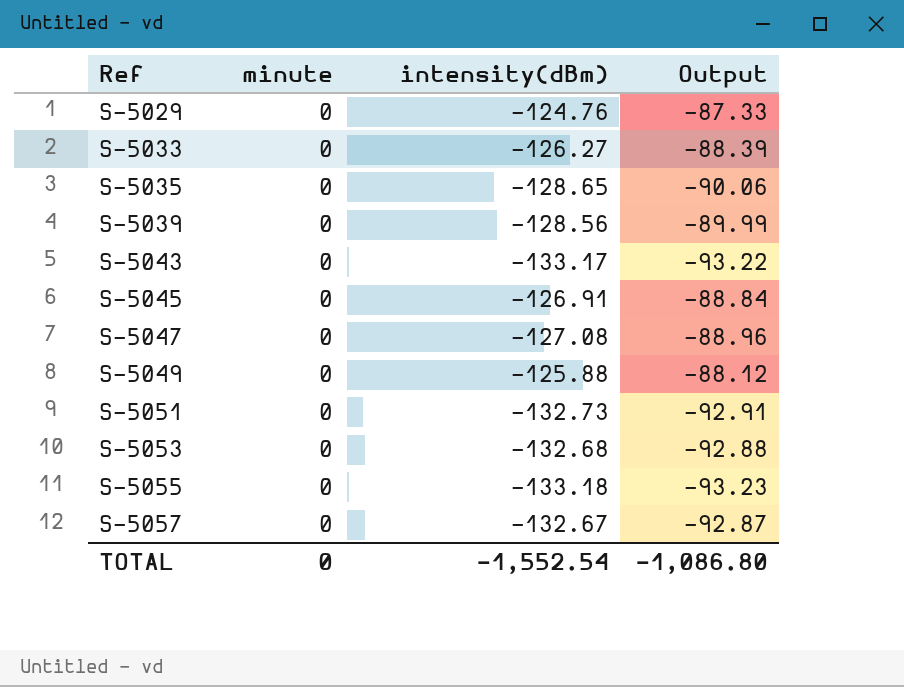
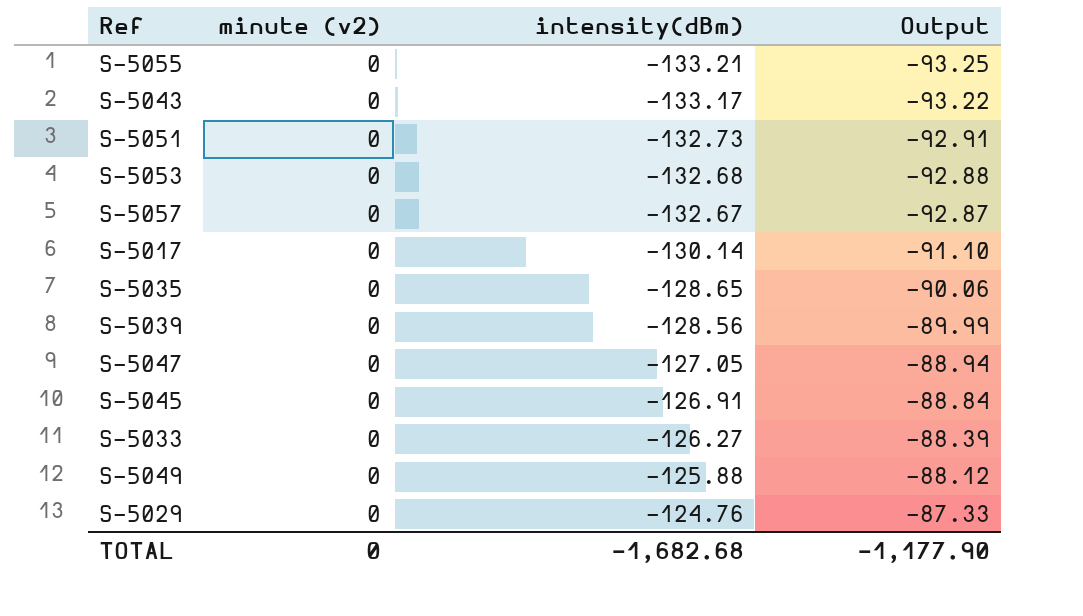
row order: Ref ascending -> intensity(dBm) ascending
column name: minute -> minute (v2)
S-5055 | intensity(dBm): -133.18 -> -133.21
S-5055 | Output: -93.23 -> -93.25
row S-5017: none -> 0 | -130.14 | -91.10
S-5047 | intensity(dBm): -127.08 -> -127.05
S-5047 | Output: -88.96 -> -88.94
TOTAL | intensity(dBm): -1,552.54 -> -1,682.68
TOTAL | Output: -1,086.80 -> -1,177.90

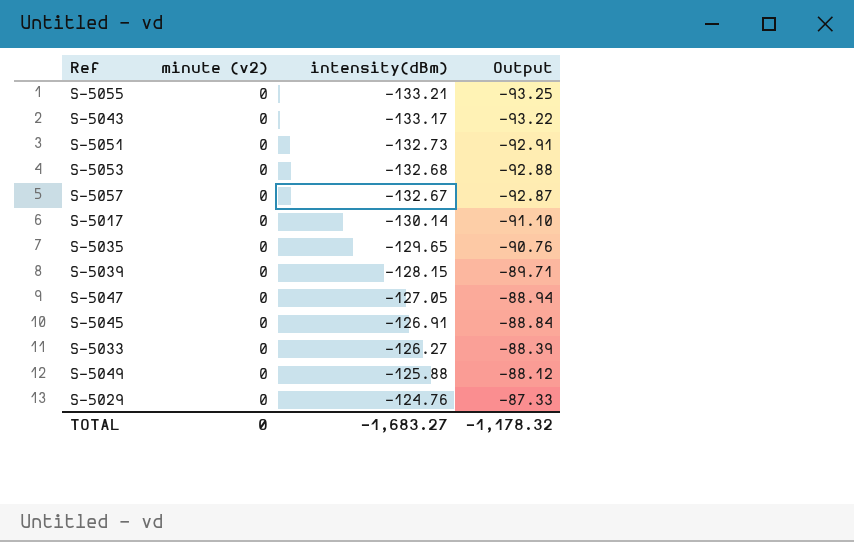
S-5035 | intensity(dBm): -128.65 -> -129.65
S-5035 | Output: -90.06 -> -90.76
S-5039 | intensity(dBm): -128.56 -> -128.15
S-5039 | Output: -89.99 -> -89.71
TOTAL | intensity(dBm): -1,682.68 -> -1,683.27
TOTAL | Output: -1,177.90 -> -1,178.32

